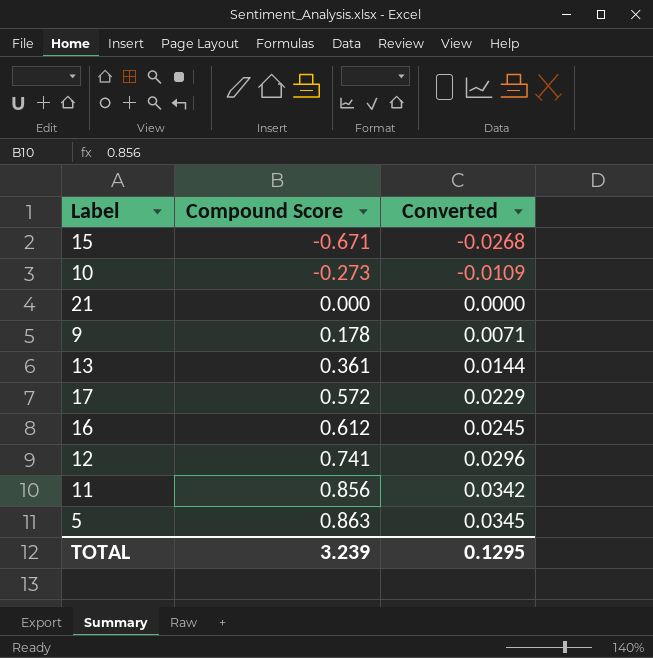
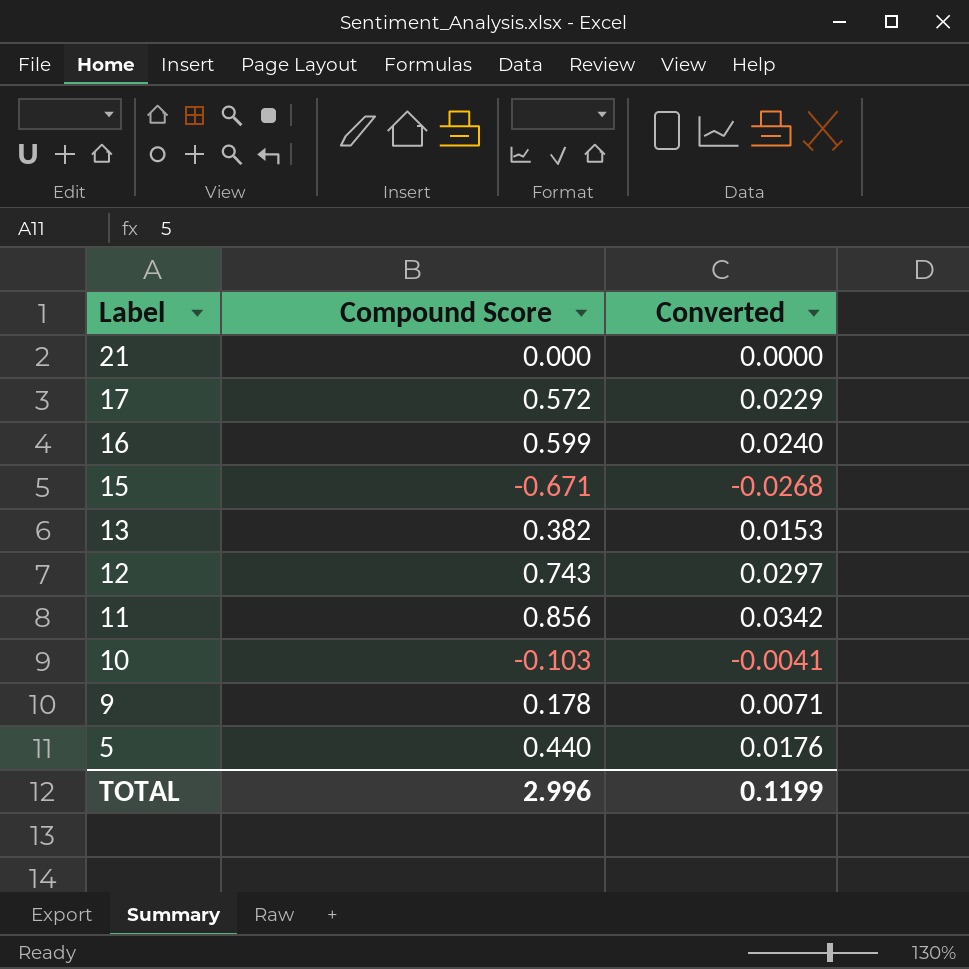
row order: Compound Score ascending -> Label descending
16 | Compound Score: 0.612 -> 0.599
16 | Converted: 0.0245 -> 0.0240
13 | Compound Score: 0.361 -> 0.382
13 | Converted: 0.0144 -> 0.0153
12 | Compound Score: 0.741 -> 0.743
12 | Converted: 0.0296 -> 0.0297
10 | Compound Score: -0.273 -> -0.103
10 | Converted: -0.0109 -> -0.0041
5 | Compound Score: 0.863 -> 0.440
5 | Converted: 0.0345 -> 0.0176
TOTAL | Compound Score: 3.239 -> 2.996
TOTAL | Converted: 0.1295 -> 0.1199

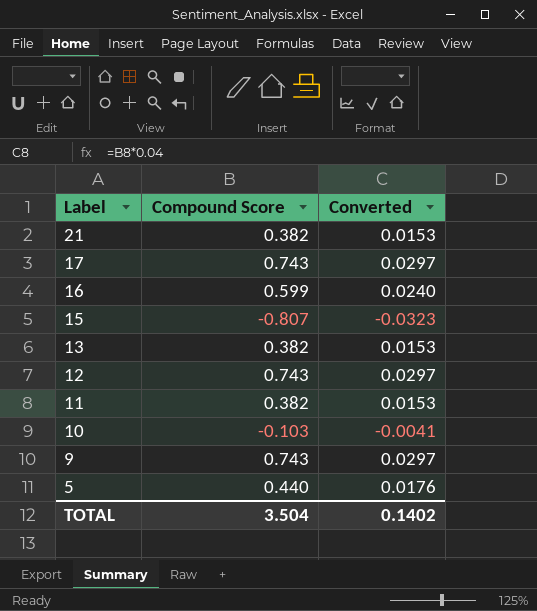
21 | Compound Score: 0.000 -> 0.382
21 | Converted: 0.0000 -> 0.0153
17 | Compound Score: 0.572 -> 0.743
17 | Converted: 0.0229 -> 0.0297
15 | Compound Score: -0.671 -> -0.807
15 | Converted: -0.0268 -> -0.0323
11 | Compound Score: 0.856 -> 0.382
11 | Converted: 0.0342 -> 0.0153
9 | Compound Score: 0.178 -> 0.743
9 | Converted: 0.0071 -> 0.0297
TOTAL | Compound Score: 2.996 -> 3.504
TOTAL | Converted: 0.1199 -> 0.1402

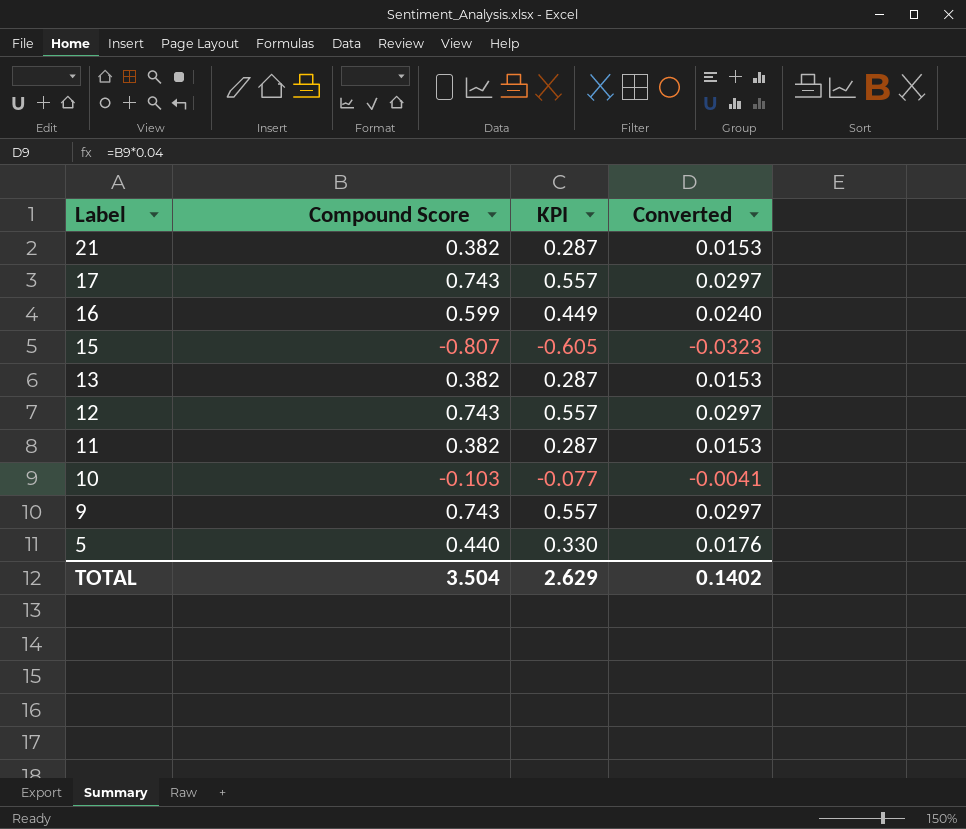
column KPI | formula: none -> [Compound Score] * 0.75

